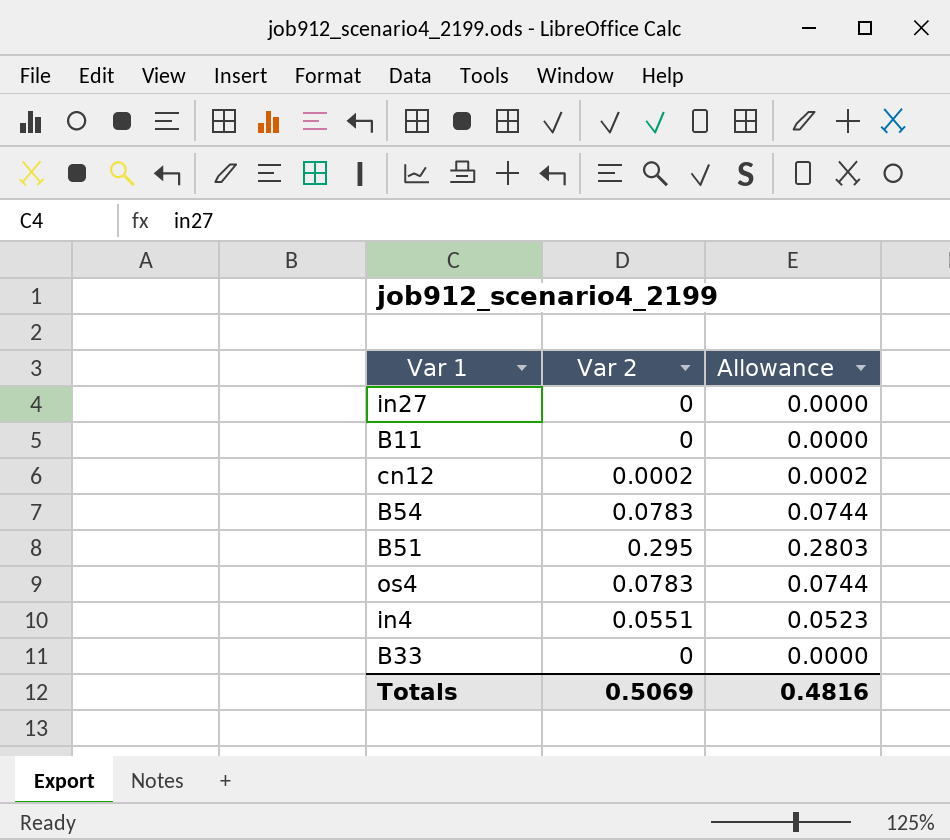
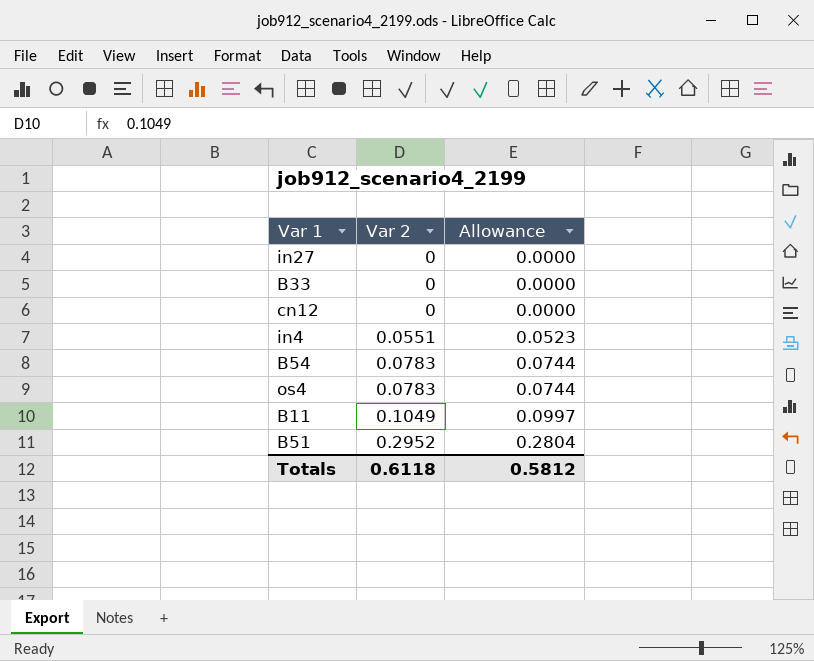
row order: none -> Var 2 ascending
cn12 | Var 2: 0.0002 -> 0
cn12 | Allowance: 0.0002 -> 0.0000
B11 | Var 2: 0 -> 0.1049
B11 | Allowance: 0.0000 -> 0.0997
B51 | Var 2: 0.295 -> 0.2952
B51 | Allowance: 0.2803 -> 0.2804
Totals | Var 2: 0.5069 -> 0.6118
Totals | Allowance: 0.4816 -> 0.5812

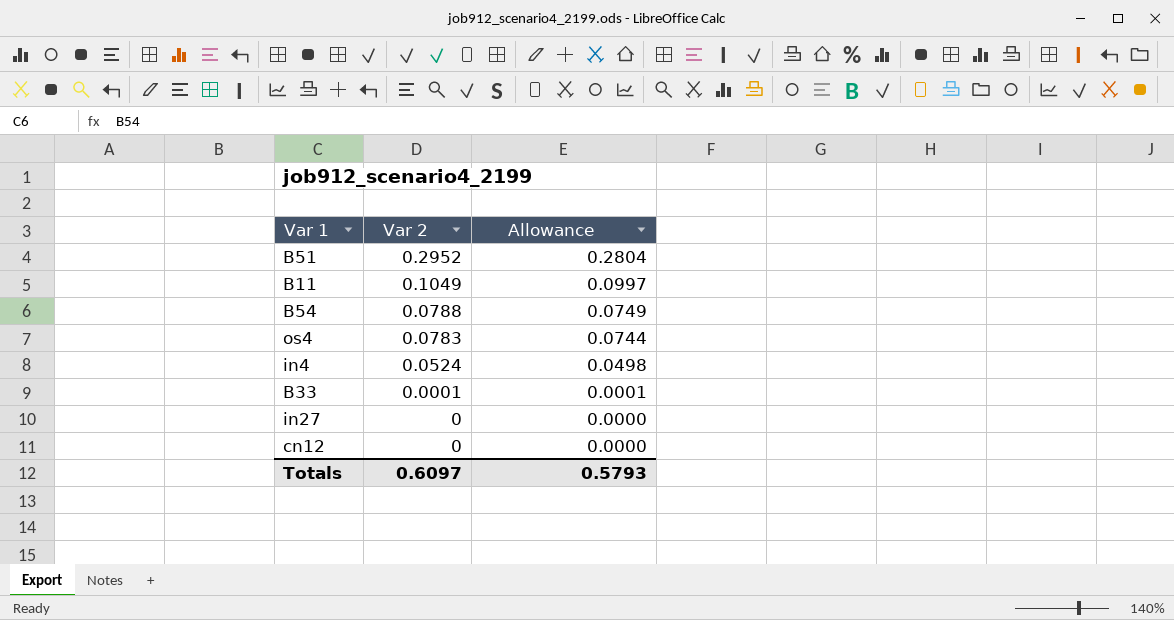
row order: Var 2 ascending -> Var 2 descending
B54 | Var 2: 0.0783 -> 0.0788
B54 | Allowance: 0.0744 -> 0.0749
in4 | Var 2: 0.0551 -> 0.0524
in4 | Allowance: 0.0523 -> 0.0498
B33 | Var 2: 0 -> 0.0001
B33 | Allowance: 0.0000 -> 0.0001
Totals | Var 2: 0.6118 -> 0.6097
Totals | Allowance: 0.5812 -> 0.5793

